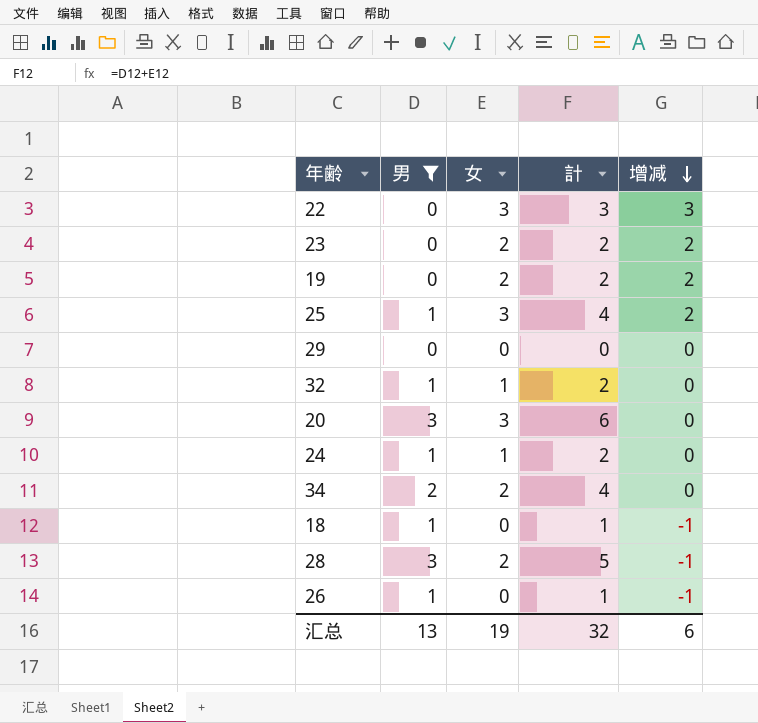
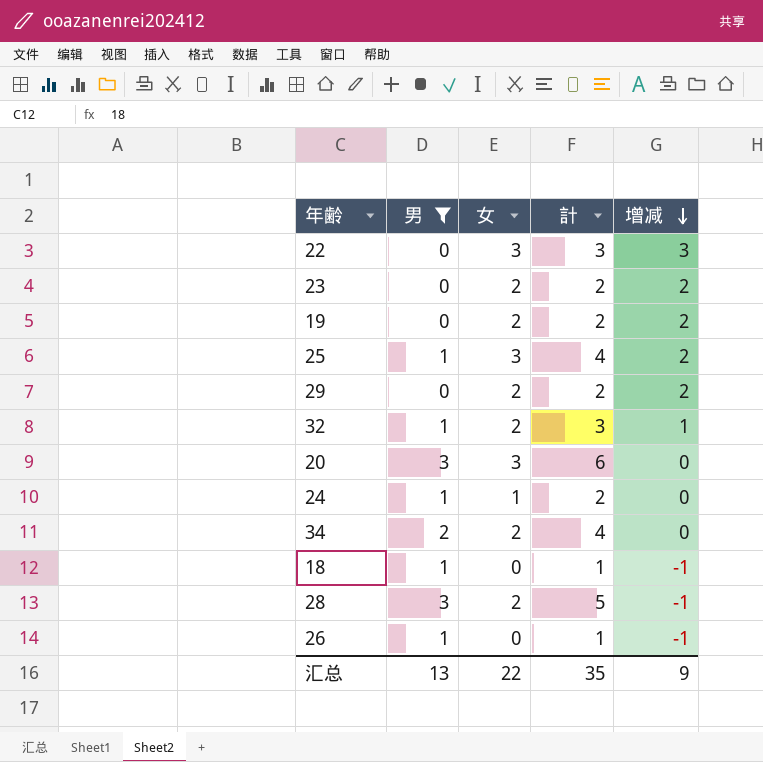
29 | 女: 0 -> 2
29 | 計: 0 -> 2
29 | 增减: 0 -> 2
32 | 女: 1 -> 2
32 | 計: 2 -> 3
32 | 增减: 0 -> 1
汇总 | 女: 19 -> 22
汇总 | 計: 32 -> 35
汇总 | 增减: 6 -> 9

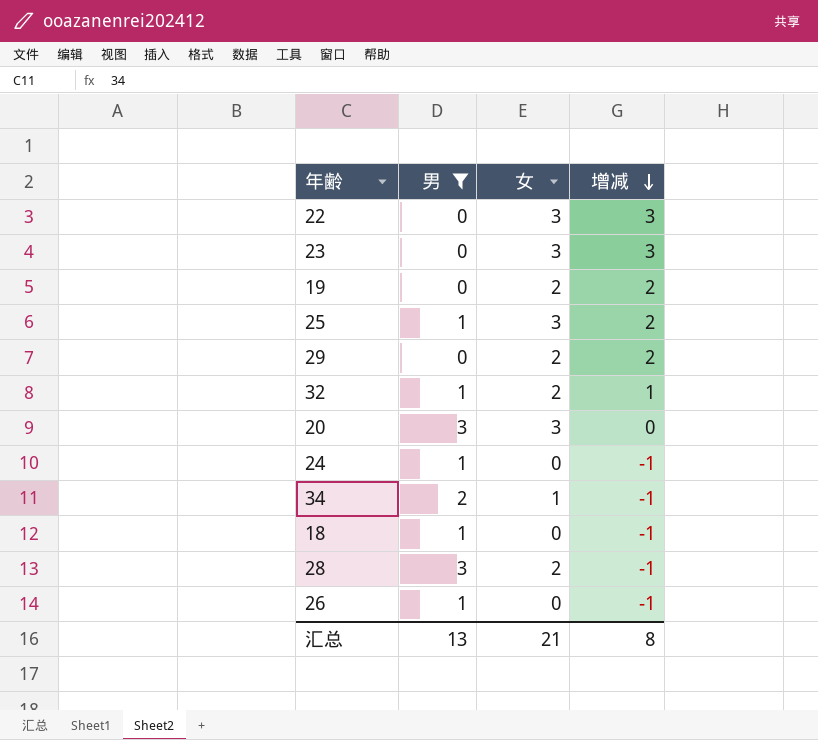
column 計 | formula: [男] + [女] -> none
23 | 女: 2 -> 3
23 | 增减: 2 -> 3
24 | 女: 1 -> 0
24 | 增减: 0 -> -1
34 | 女: 2 -> 1
34 | 增减: 0 -> -1
汇总 | 女: 22 -> 21
汇总 | 增减: 9 -> 8

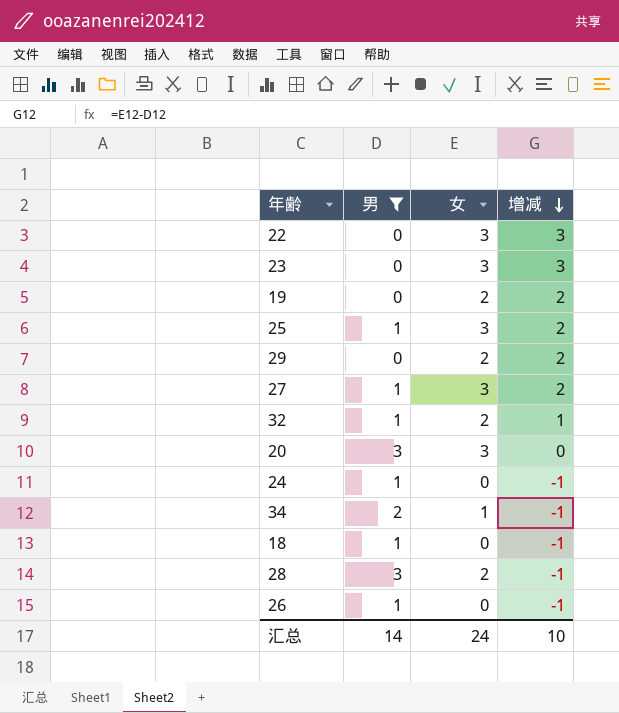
row 27: none -> 1 | 3 | 2
汇总 | 男: 13 -> 14
汇总 | 女: 21 -> 24
汇总 | 增减: 8 -> 10

